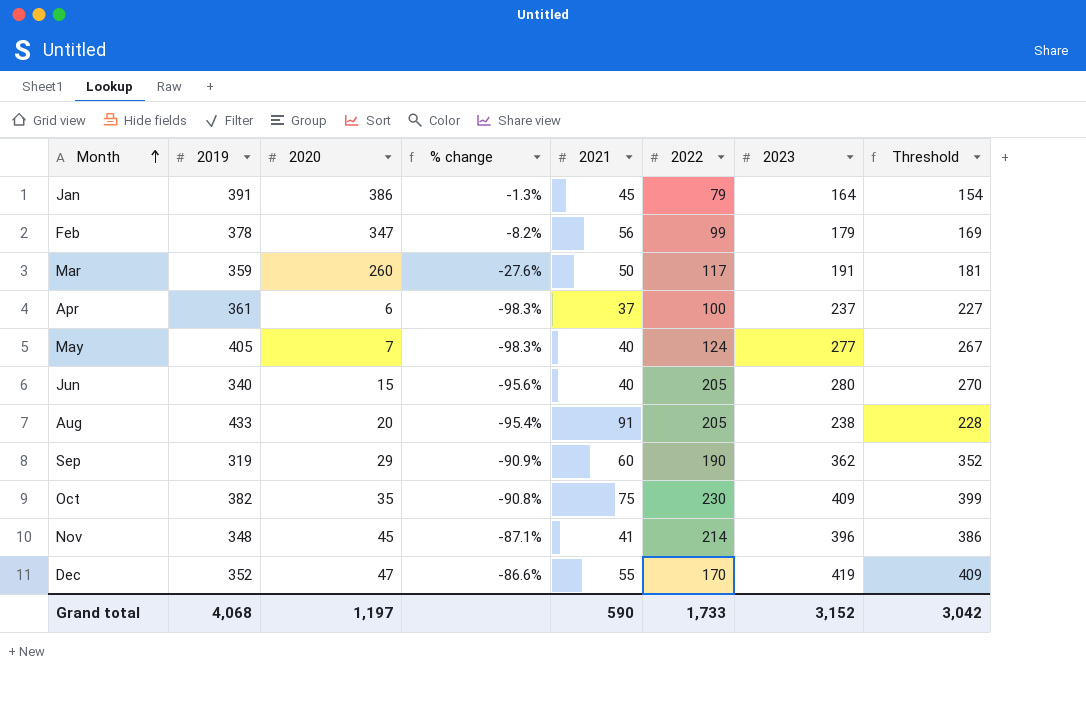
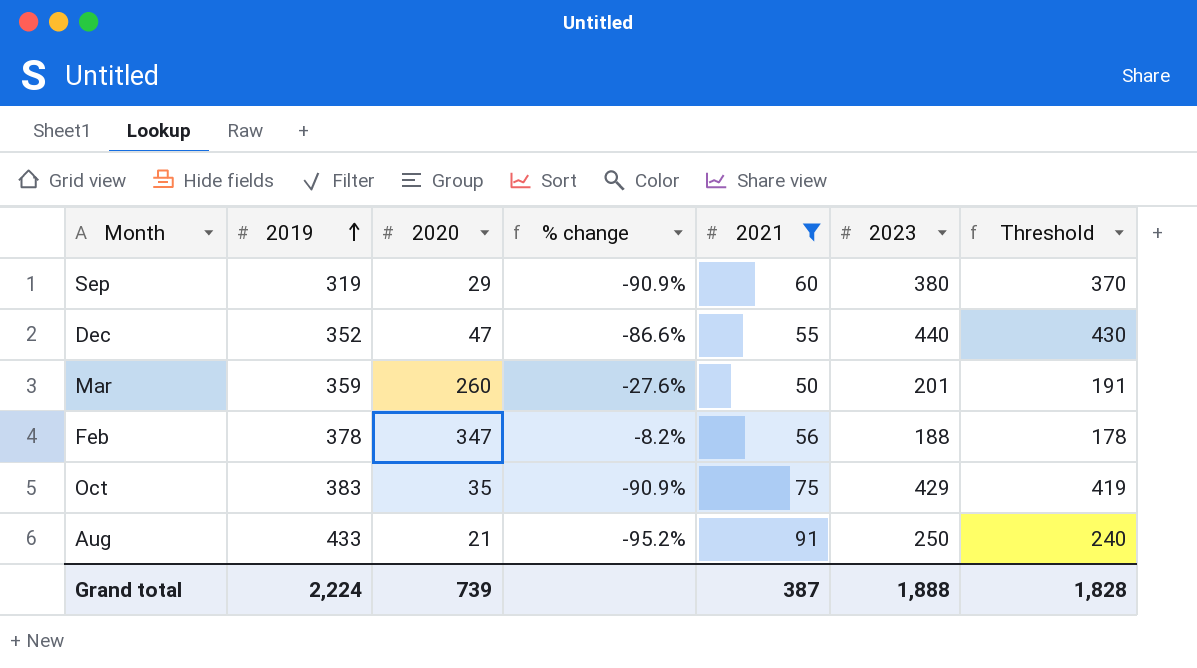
filter: none -> 2021 >= 50
row order: Month ascending -> 2019 ascending
column 2022 | position: 6 -> none
Sep | 2023: 362 -> 380
Sep | Threshold: 352 -> 370
Dec | 2023: 419 -> 440
Dec | Threshold: 409 -> 430
Mar | 2023: 191 -> 201
Mar | Threshold: 181 -> 191
Feb | 2023: 179 -> 188
Feb | Threshold: 169 -> 178
Oct | 2019: 382 -> 383
Oct | % change: -90.8% -> -90.9%
Oct | 2023: 409 -> 429
Oct | Threshold: 399 -> 419
Aug | 2020: 20 -> 21
Aug | % change: -95.4% -> -95.2%
Aug | 2023: 238 -> 250
Aug | Threshold: 228 -> 240
Grand total | 2019: 4,068 -> 2,224
Grand total | 2020: 1,197 -> 739
Grand total | 2021: 590 -> 387
Grand total | 2023: 3,152 -> 1,888
Grand total | Threshold: 3,042 -> 1,828

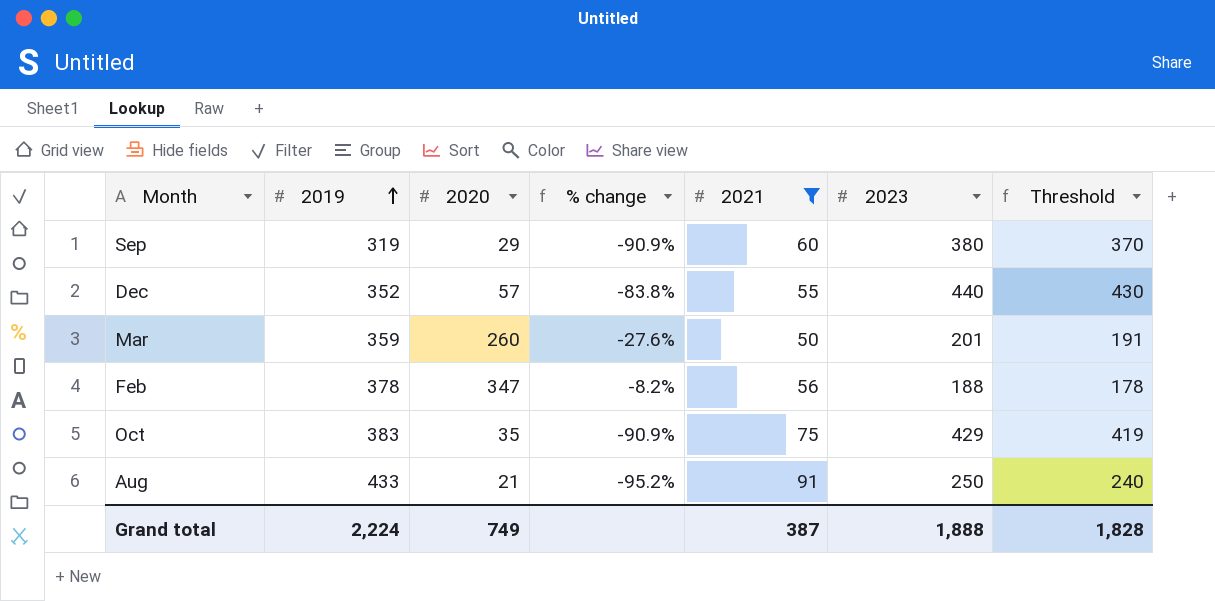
Dec | 2020: 47 -> 57
Dec | % change: -86.6% -> -83.8%
Grand total | 2020: 739 -> 749

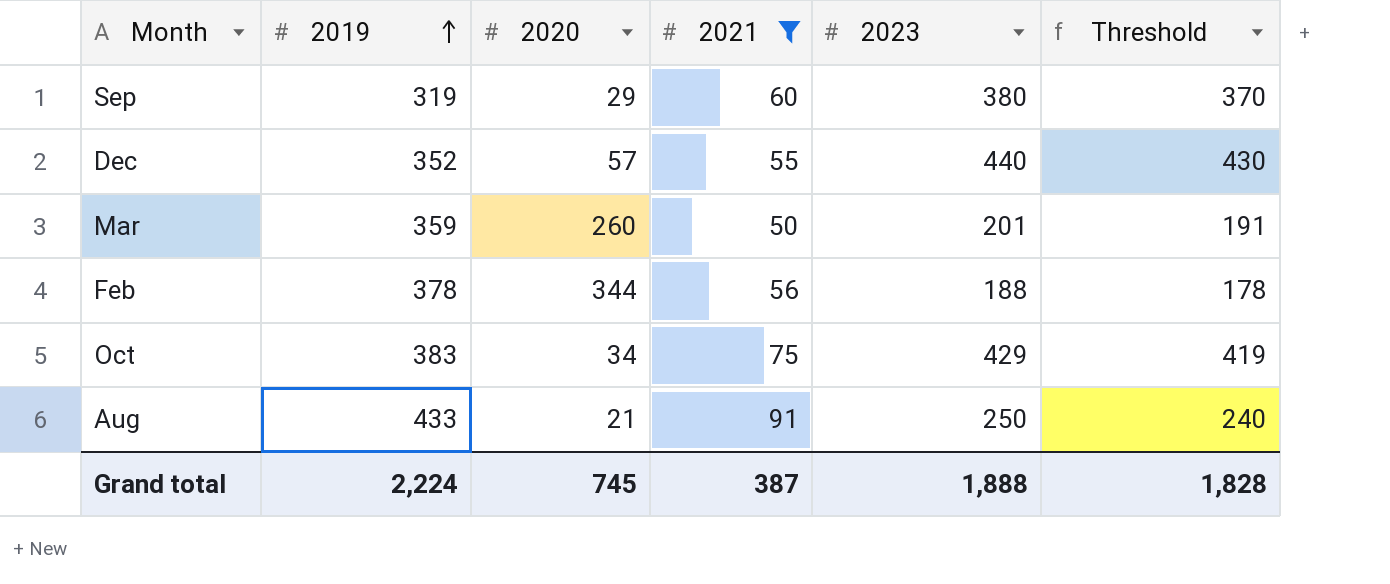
column % change | formula: ([2020] - [2019]) / [2019] -> none
Feb | 2020: 347 -> 344
Oct | 2020: 35 -> 34
Grand total | 2020: 749 -> 745

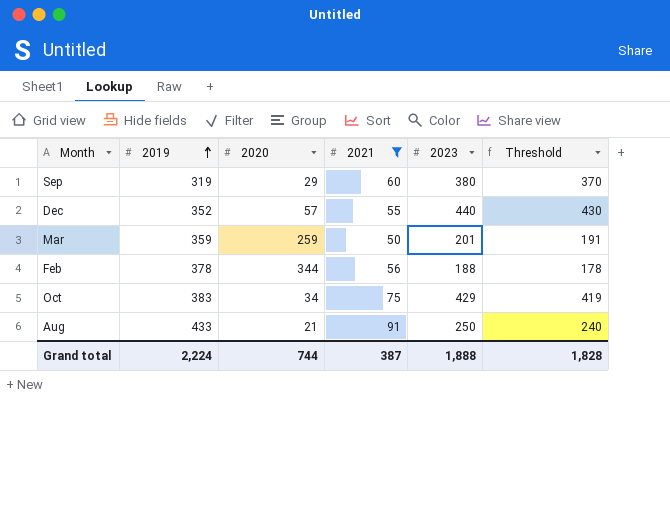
Mar | 2020: 260 -> 259
Grand total | 2020: 745 -> 744

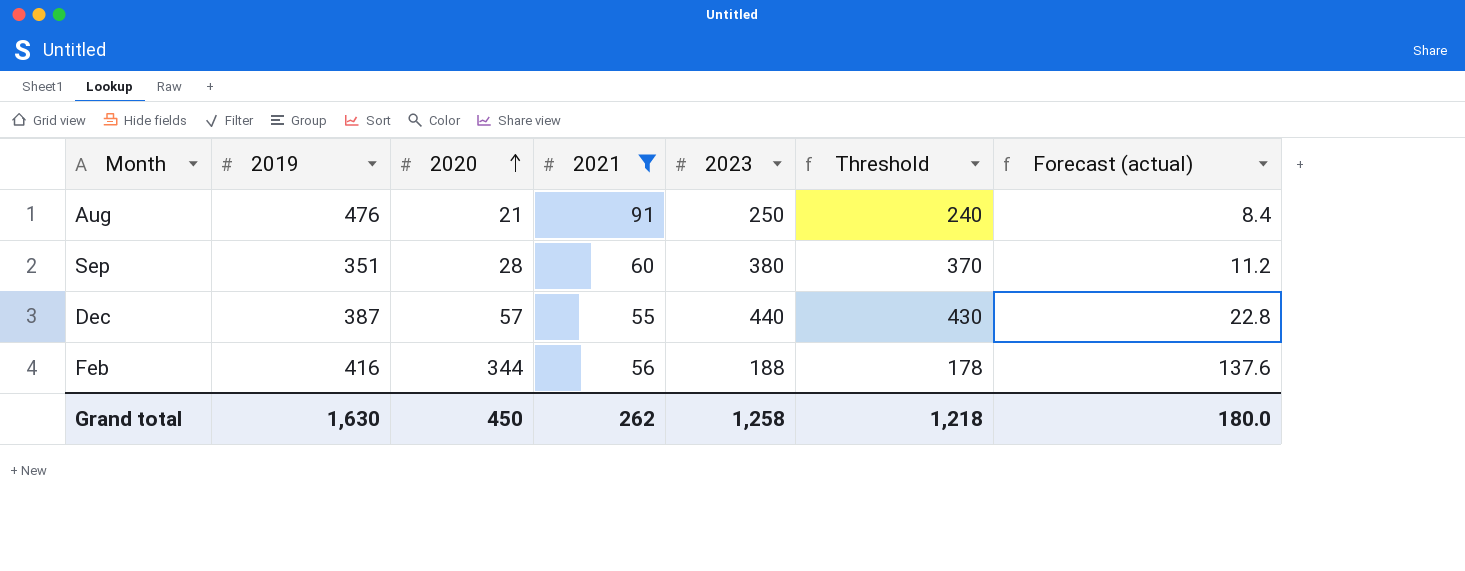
row order: 2019 ascending -> 2020 ascending
column Forecast (actual) | formula: none -> [2020] * 0.4
row Mar: 359 | 259 | 50 | 201 | 191 -> none
row Oct: 383 | 34 | 75 | 429 | 419 -> none
Aug | 2019: 433 -> 476
Sep | 2019: 319 -> 351
Sep | 2020: 29 -> 28
Dec | 2019: 352 -> 387
Feb | 2019: 378 -> 416
Grand total | 2019: 2,224 -> 1,630
Grand total | 2020: 744 -> 450
Grand total | 2021: 387 -> 262
Grand total | 2023: 1,888 -> 1,258
Grand total | Threshold: 1,828 -> 1,218

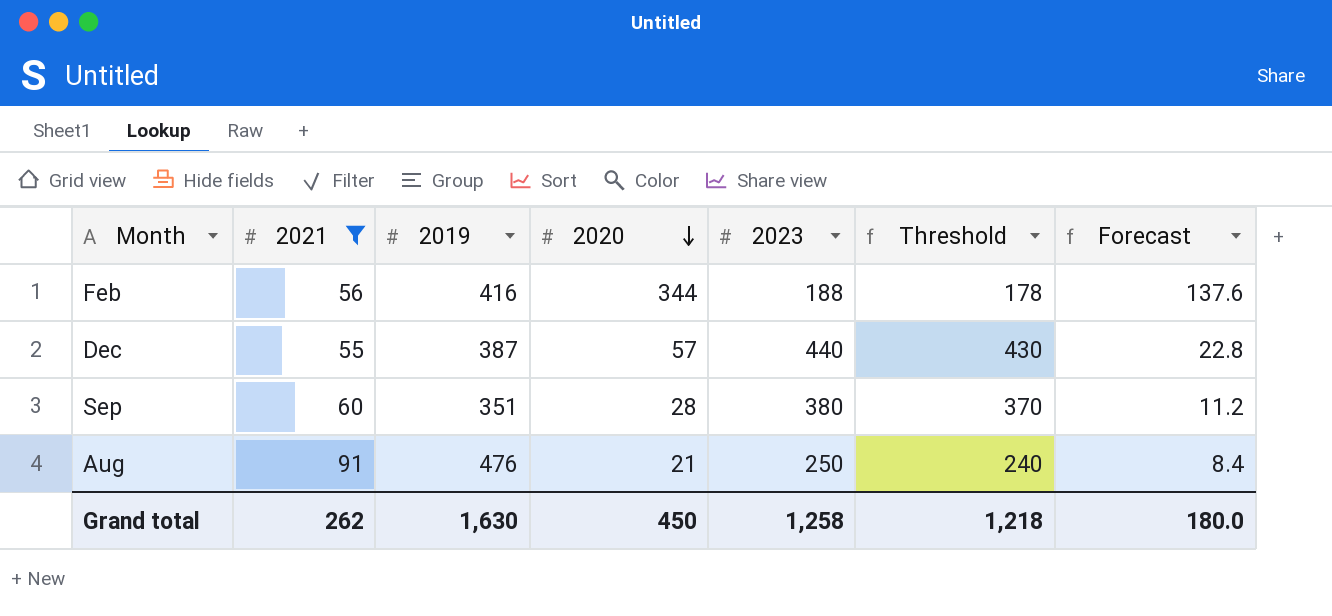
row order: 2020 ascending -> 2020 descending
column 2021 | position: 4 -> 2
column name: Forecast (actual) -> Forecast

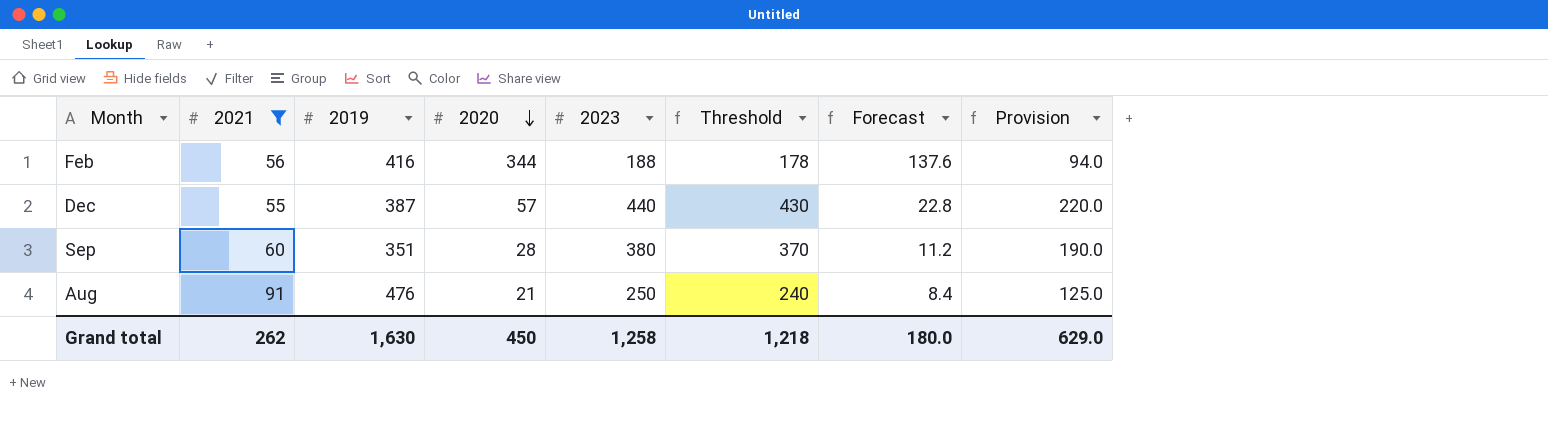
column Provision | formula: none -> [2023] * 0.5

